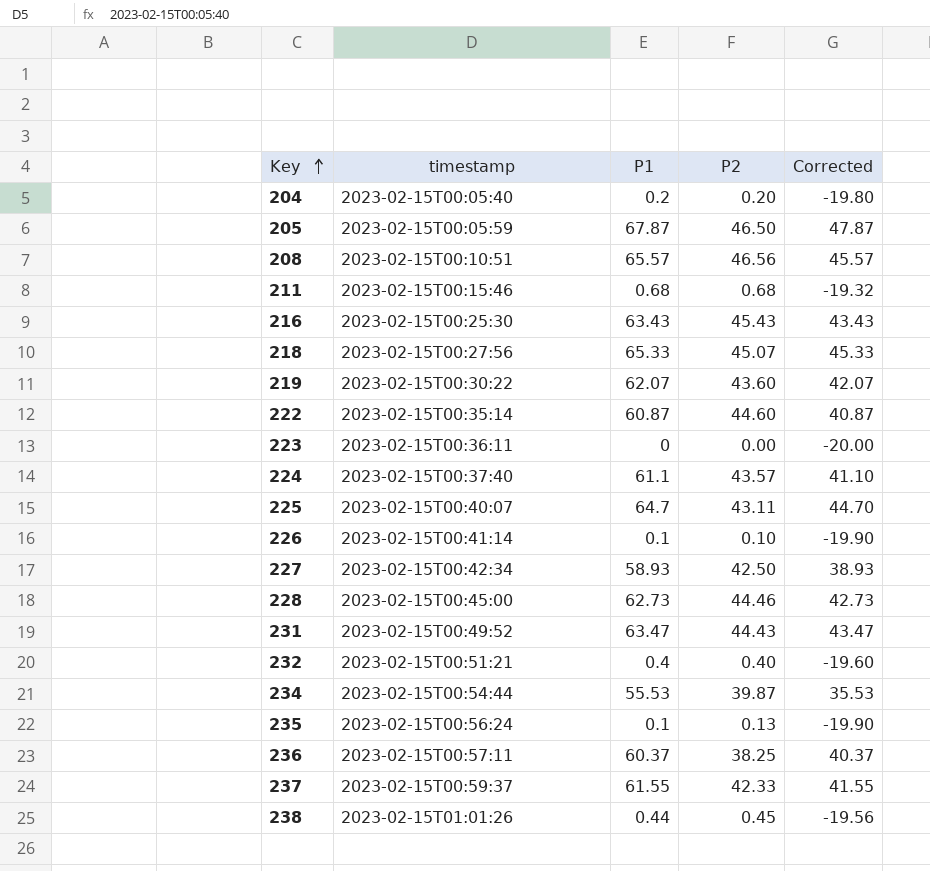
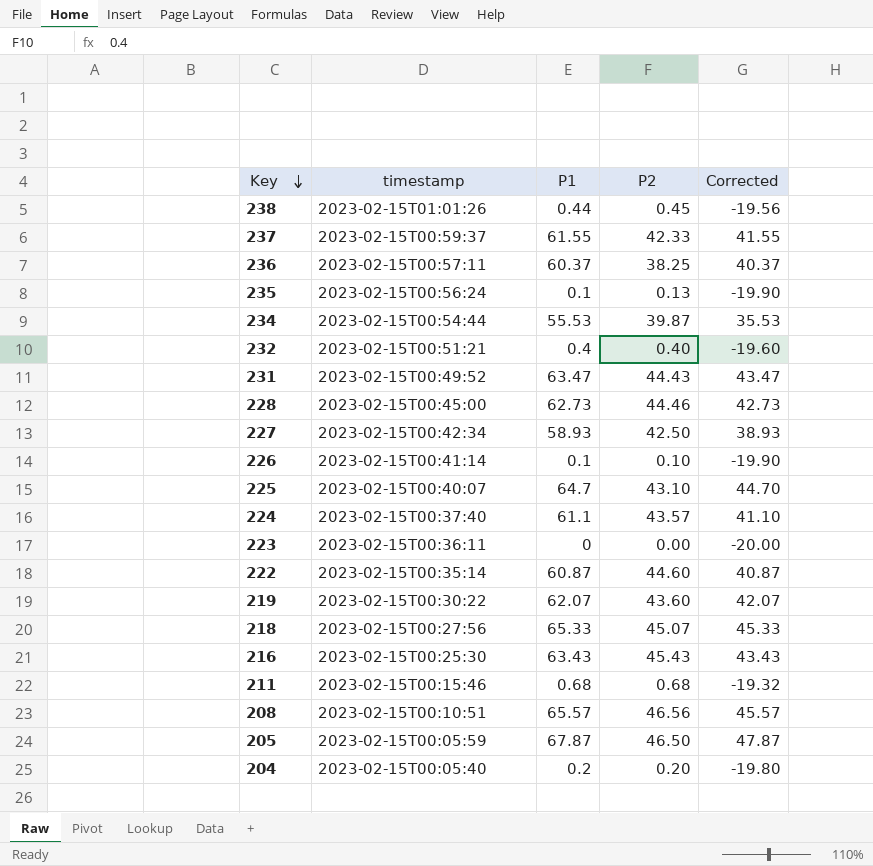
row order: Key ascending -> Key descending
225 | P2: 43.11 -> 43.10

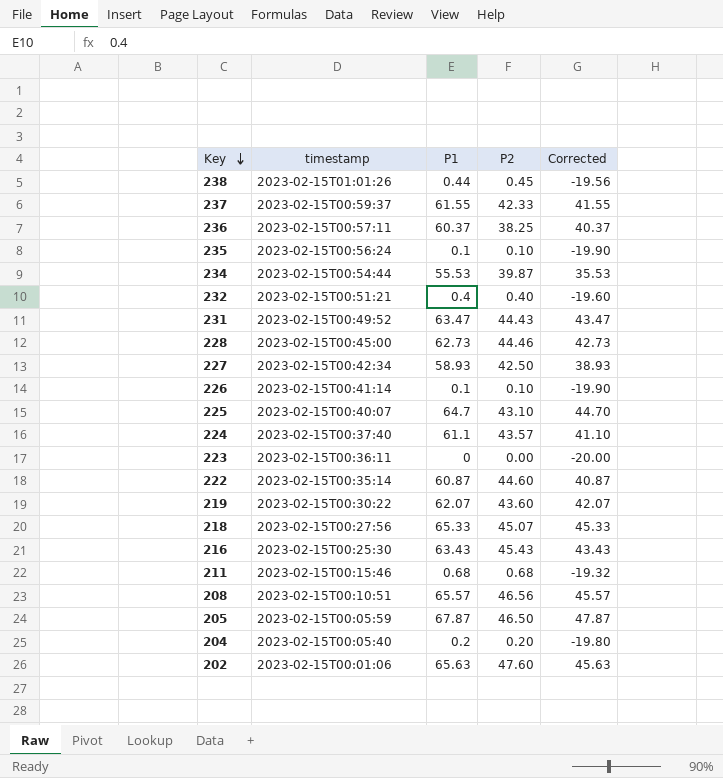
235 | P2: 0.13 -> 0.10
row 202: none -> 2023-02-15T00:01:06 | 65.63 | 47.60 | 45.63

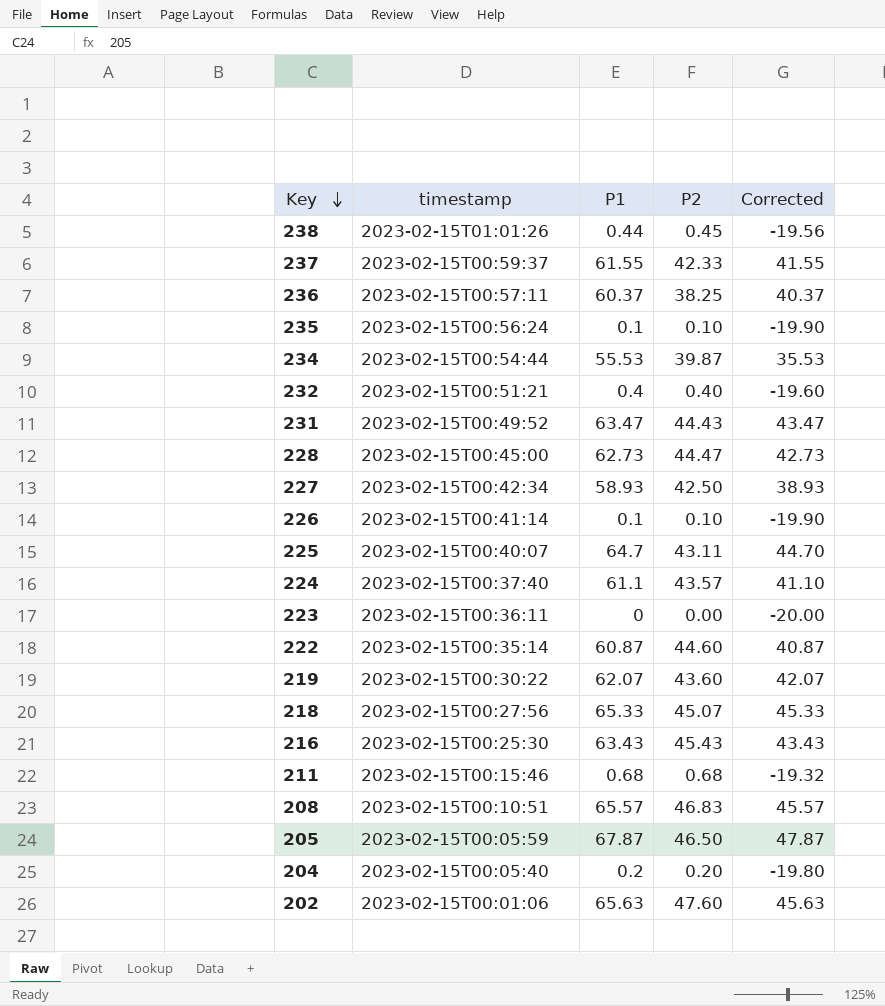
228 | P2: 44.46 -> 44.47
225 | P2: 43.10 -> 43.11
208 | P2: 46.56 -> 46.83

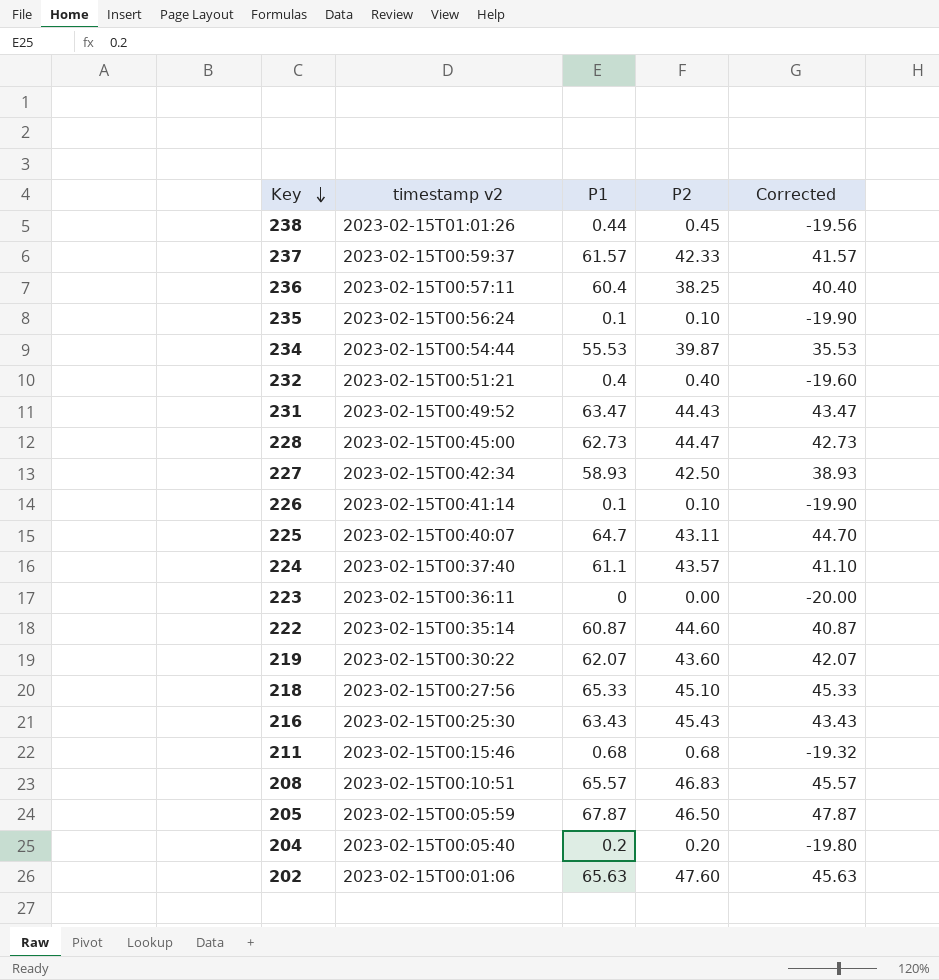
column name: timestamp -> timestamp v2
237 | P1: 61.55 -> 61.57
237 | Corrected: 41.55 -> 41.57
236 | P1: 60.37 -> 60.4
236 | Corrected: 40.37 -> 40.40
218 | P2: 45.07 -> 45.10

